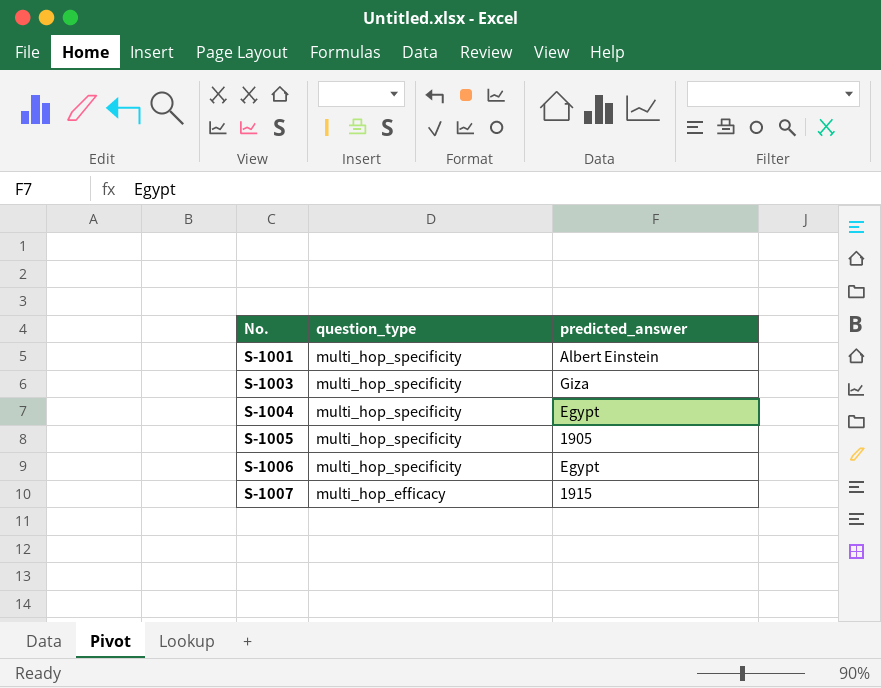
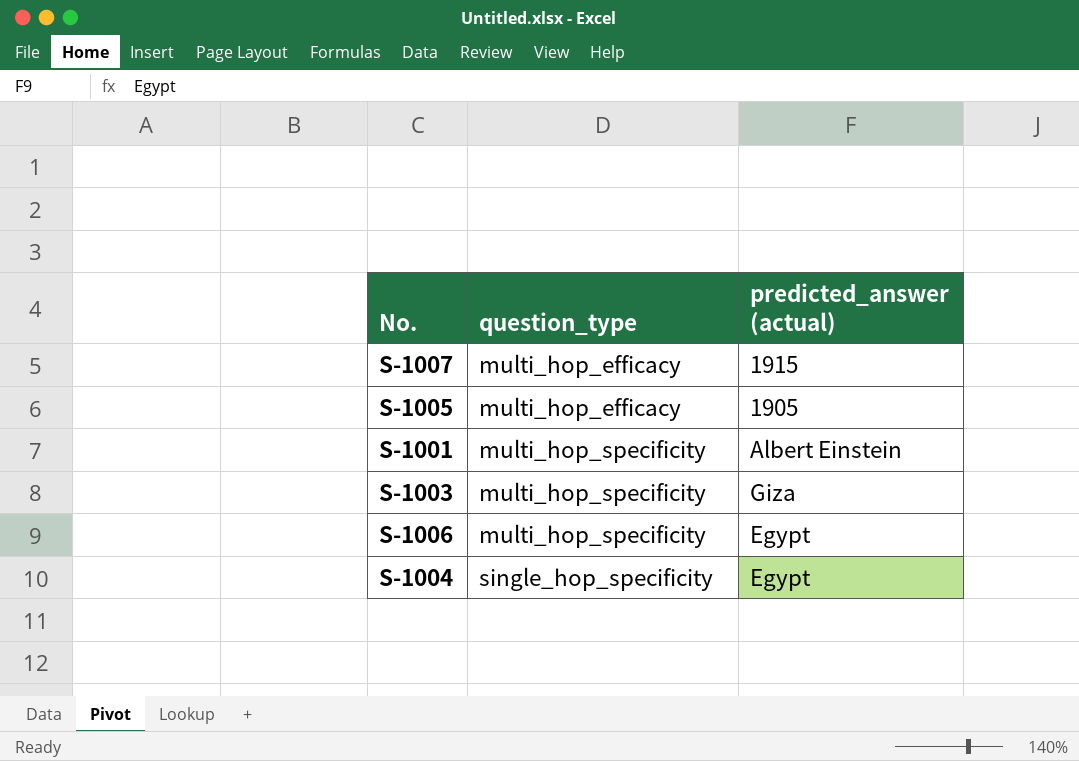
row order: No. ascending -> question_type ascending
column name: predicted_answer -> predicted_answer (actual)
S-1005 | question_type: multi_hop_specificity -> multi_hop_efficacy
S-1004 | question_type: multi_hop_specificity -> single_hop_specificity

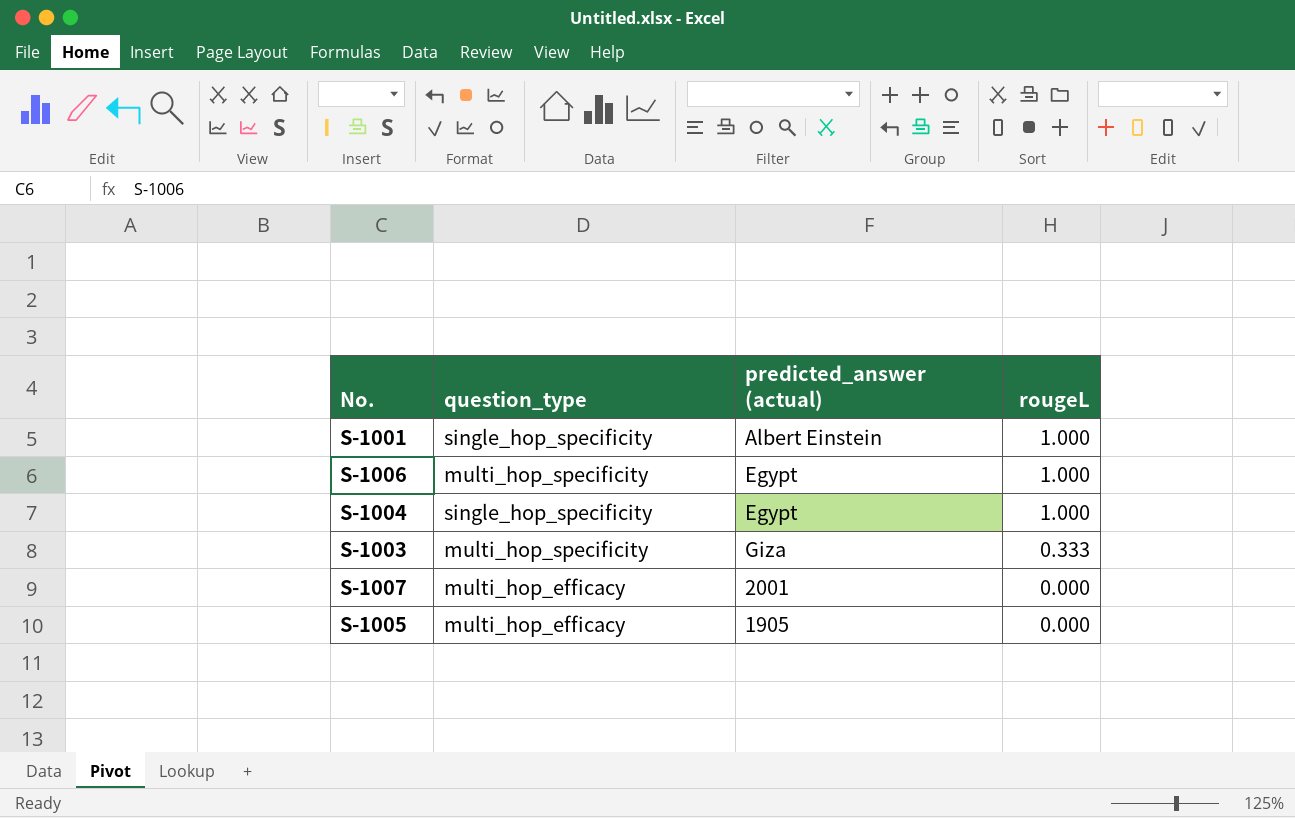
row order: question_type ascending -> rougeL descending
column rougeL | position: none -> 4
S-1001 | question_type: multi_hop_specificity -> single_hop_specificity
S-1007 | predicted_answer (actual): 1915 -> 2001

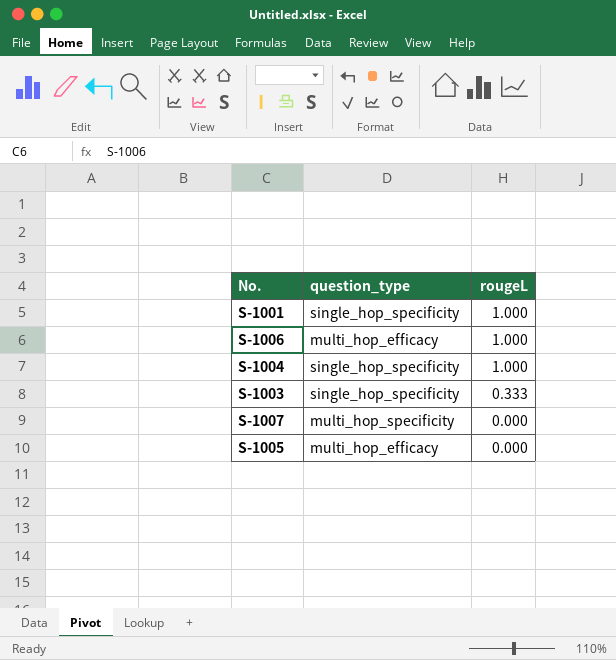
column predicted_answer (actual) | position: 3 -> none
S-1006 | question_type: multi_hop_specificity -> multi_hop_efficacy
S-1003 | question_type: multi_hop_specificity -> single_hop_specificity
S-1007 | question_type: multi_hop_efficacy -> multi_hop_specificity

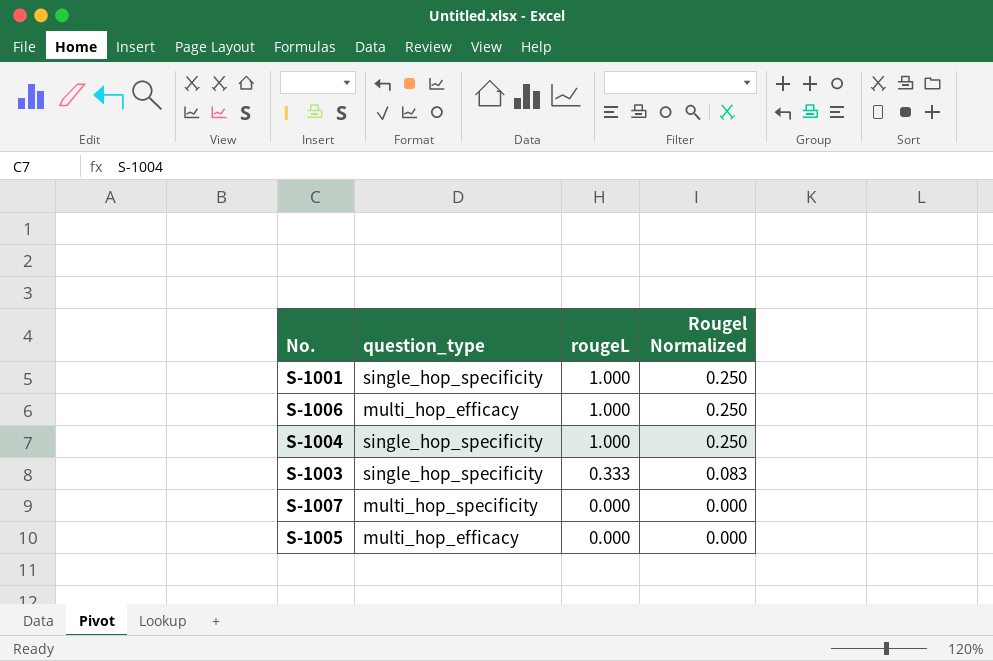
column Rougel Normalized | formula: none -> [rougeL] * 0.25

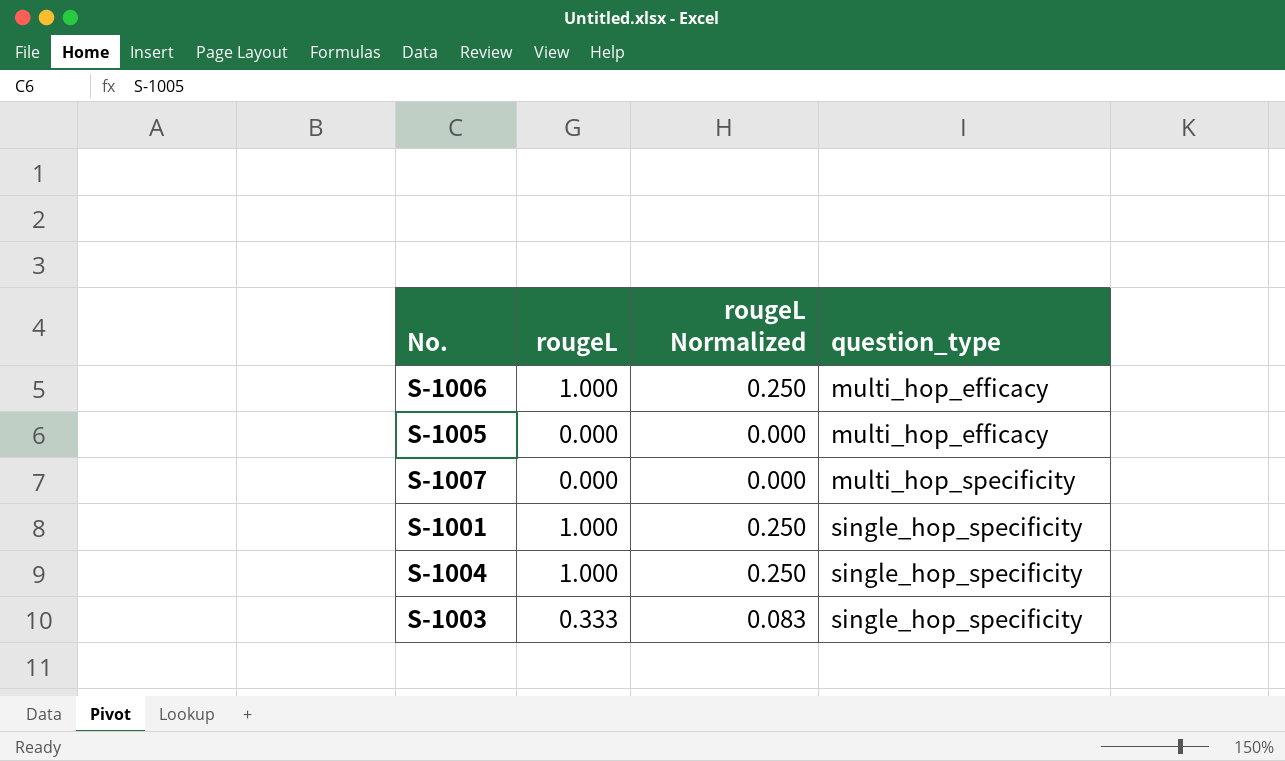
row order: rougeL descending -> question_type ascending
column name: Rougel Normalized -> rougeL Normalized
column question_type | position: 2 -> 4

